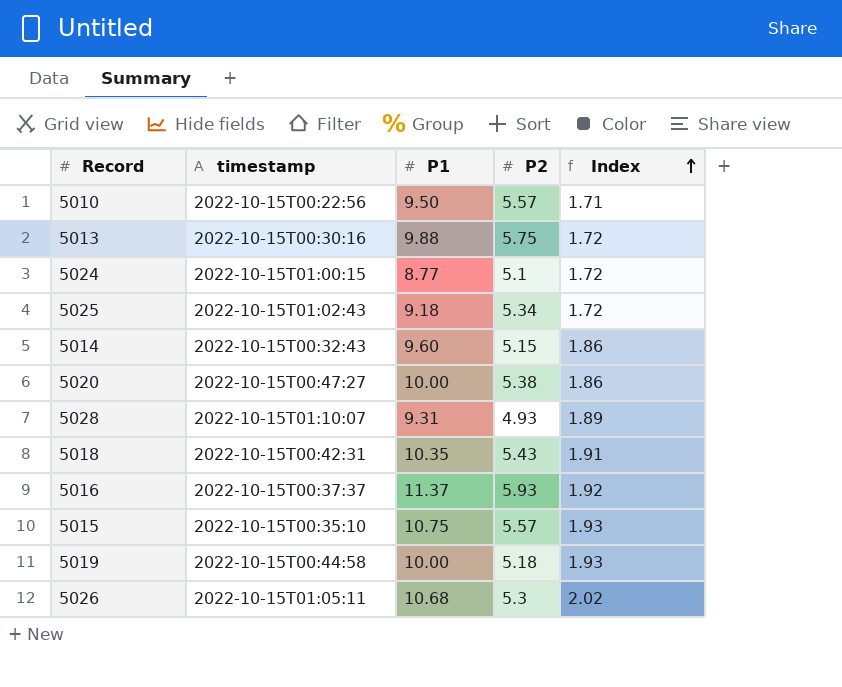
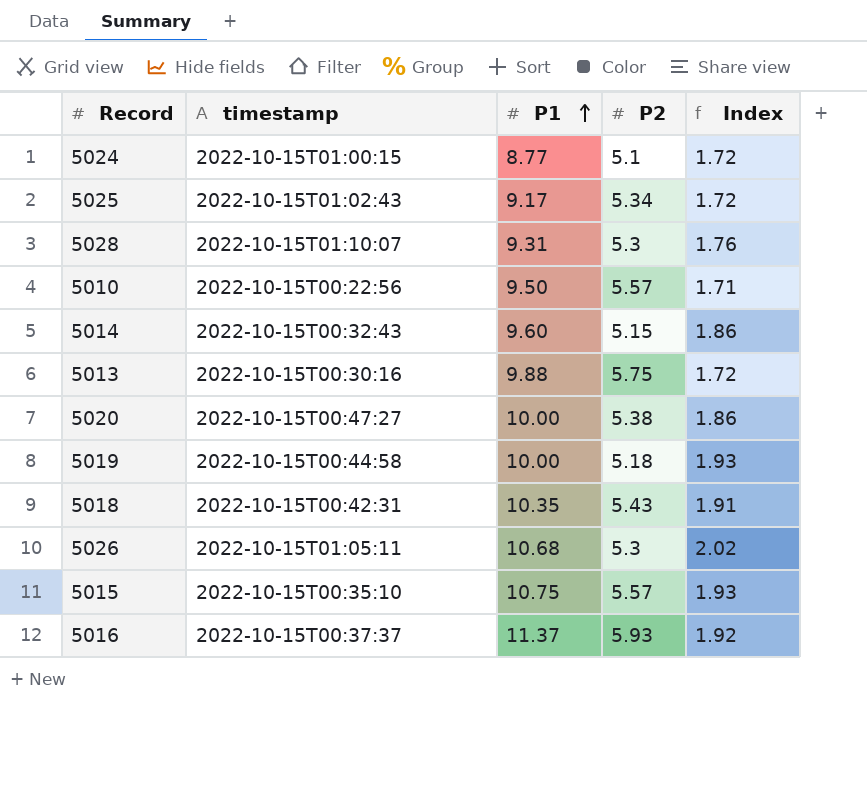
row order: Index ascending -> P1 ascending
5025 | P1: 9.18 -> 9.17
5028 | P2: 4.93 -> 5.3
5028 | Index: 1.89 -> 1.76

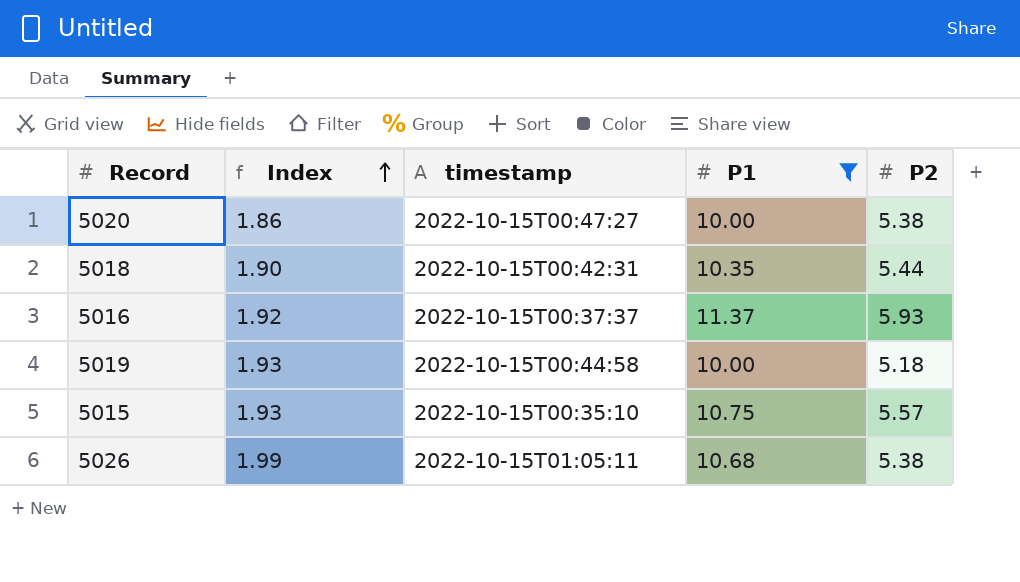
filter: none -> P1 >= 10.00
row order: P1 ascending -> Index ascending
column Index | position: 5 -> 2
5018 | Index: 1.91 -> 1.90
5018 | P2: 5.43 -> 5.44
5026 | Index: 2.02 -> 1.99
5026 | P2: 5.3 -> 5.38

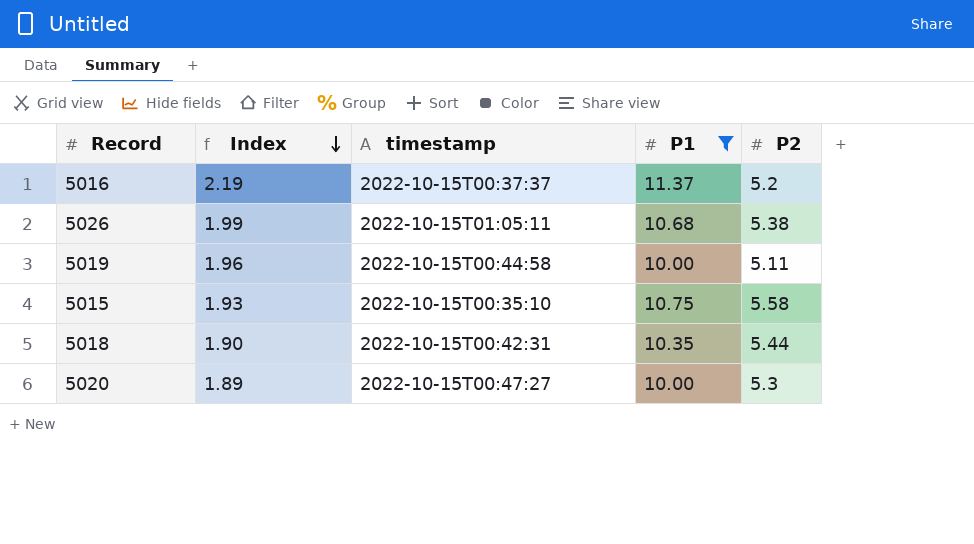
row order: Index ascending -> Index descending
5016 | Index: 1.92 -> 2.19
5016 | P2: 5.93 -> 5.2
5019 | Index: 1.93 -> 1.96
5019 | P2: 5.18 -> 5.11
5015 | P2: 5.57 -> 5.58
5020 | Index: 1.86 -> 1.89
5020 | P2: 5.38 -> 5.3

